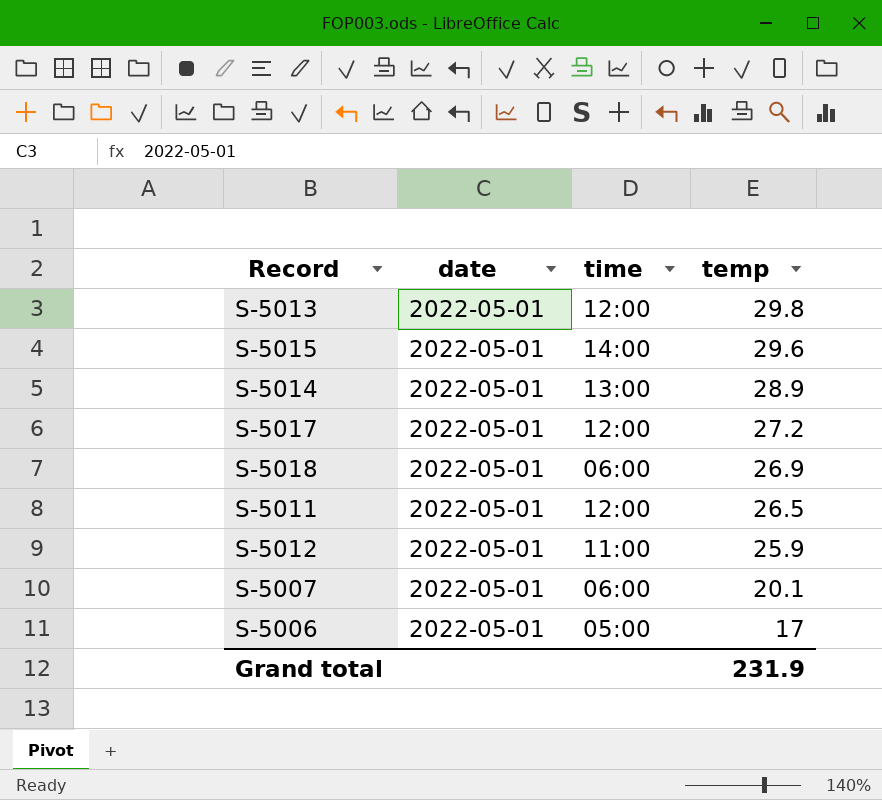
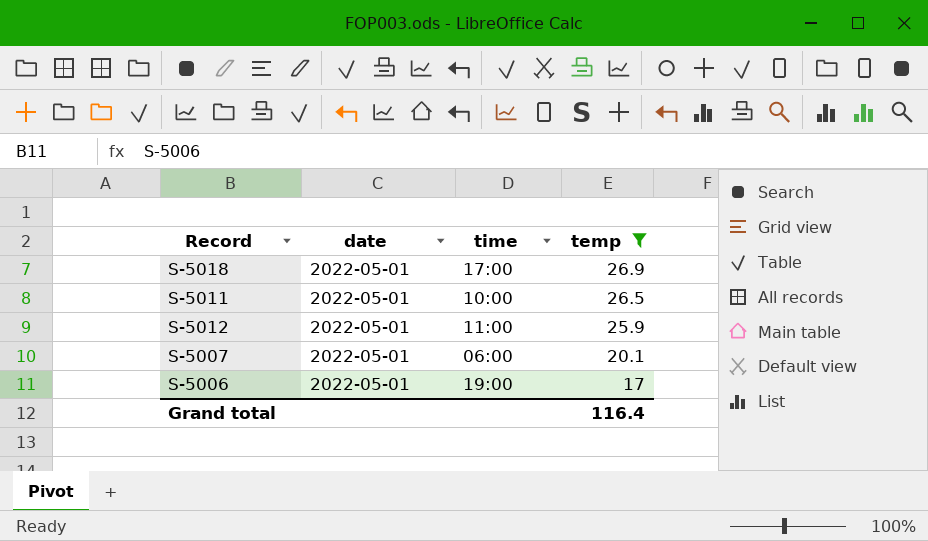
filter: none -> temp <= 26.9
S-5018 | time: 06:00 -> 17:00
S-5011 | time: 12:00 -> 10:00
S-5006 | time: 05:00 -> 19:00
Grand total | temp: 231.9 -> 116.4

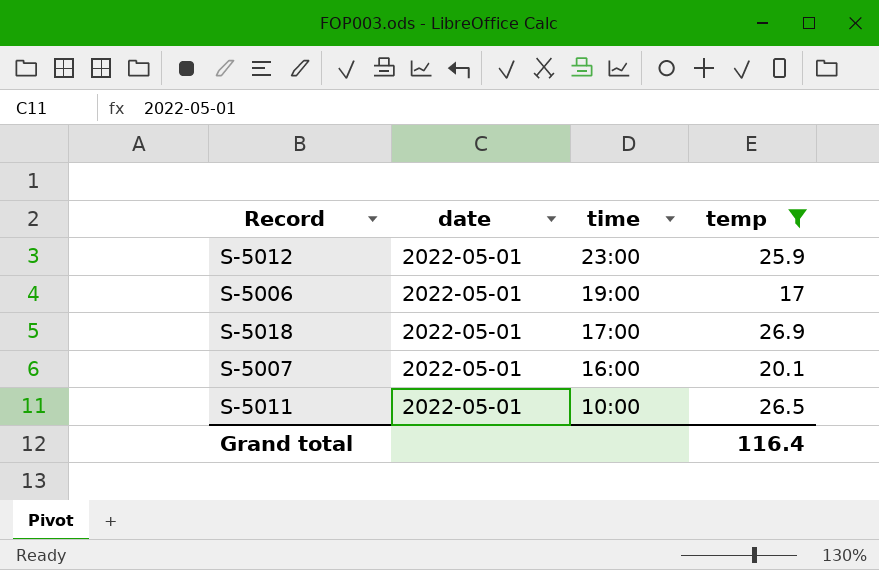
row order: temp descending -> time descending
S-5012 | time: 11:00 -> 23:00
S-5007 | time: 06:00 -> 16:00

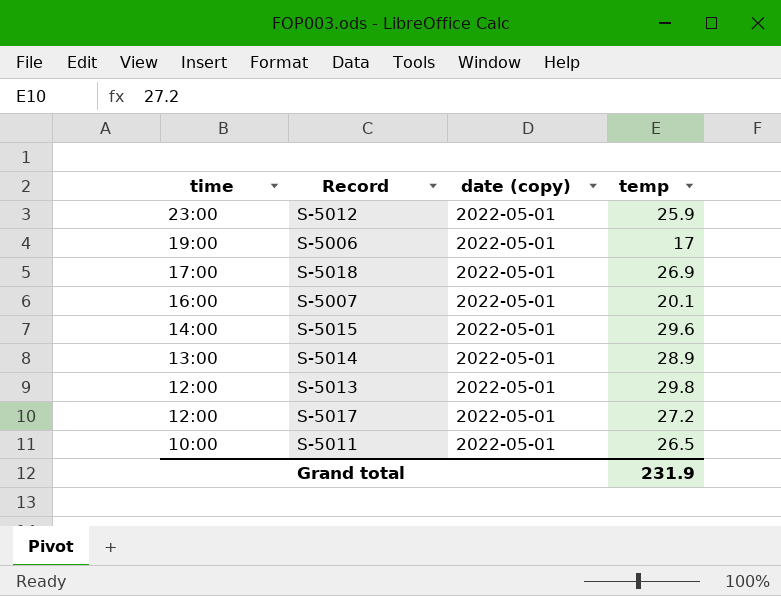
filter: temp <= 26.9 -> none
column time | position: 3 -> 1
column name: date -> date (copy)
Grand total | temp: 116.4 -> 231.9

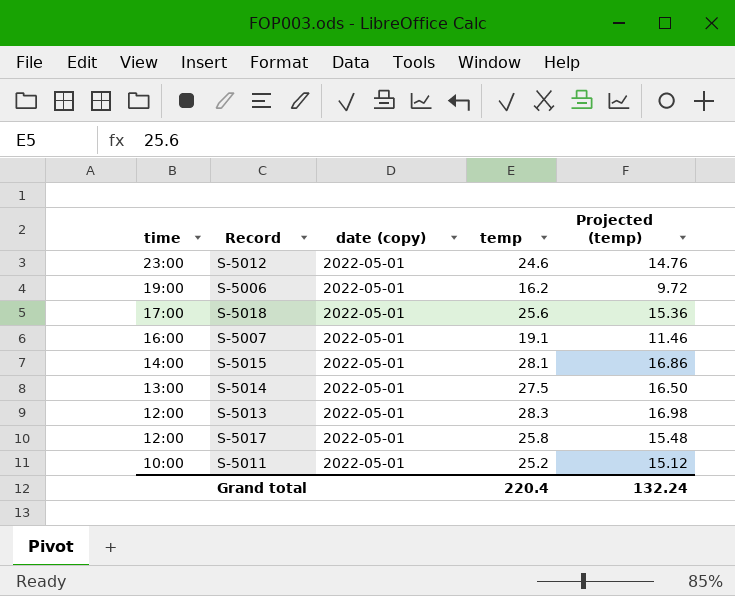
column Projected (temp) | formula: none -> [temp] * 0.6
S-5012 | temp: 25.9 -> 24.6
S-5006 | temp: 17 -> 16.2
S-5018 | temp: 26.9 -> 25.6
S-5007 | temp: 20.1 -> 19.1
S-5015 | temp: 29.6 -> 28.1
S-5014 | temp: 28.9 -> 27.5
S-5013 | temp: 29.8 -> 28.3
S-5017 | temp: 27.2 -> 25.8
S-5011 | temp: 26.5 -> 25.2
Grand total | temp: 231.9 -> 220.4

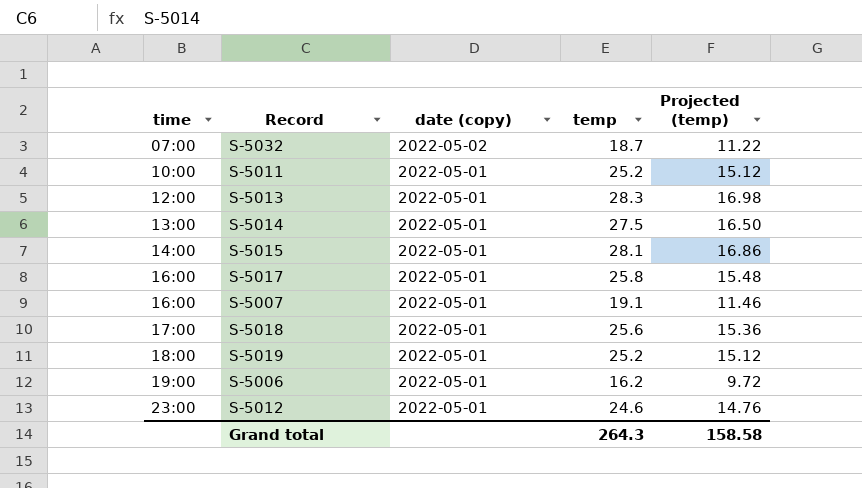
row order: time descending -> time ascending
row S-5032: none -> 07:00 | 2022-05-02 | 18.7 | 11.22
S-5017 | time: 12:00 -> 16:00
row S-5019: none -> 18:00 | 2022-05-01 | 25.2 | 15.12
Grand total | temp: 220.4 -> 264.3
Grand total | Projected (temp): 132.24 -> 158.58

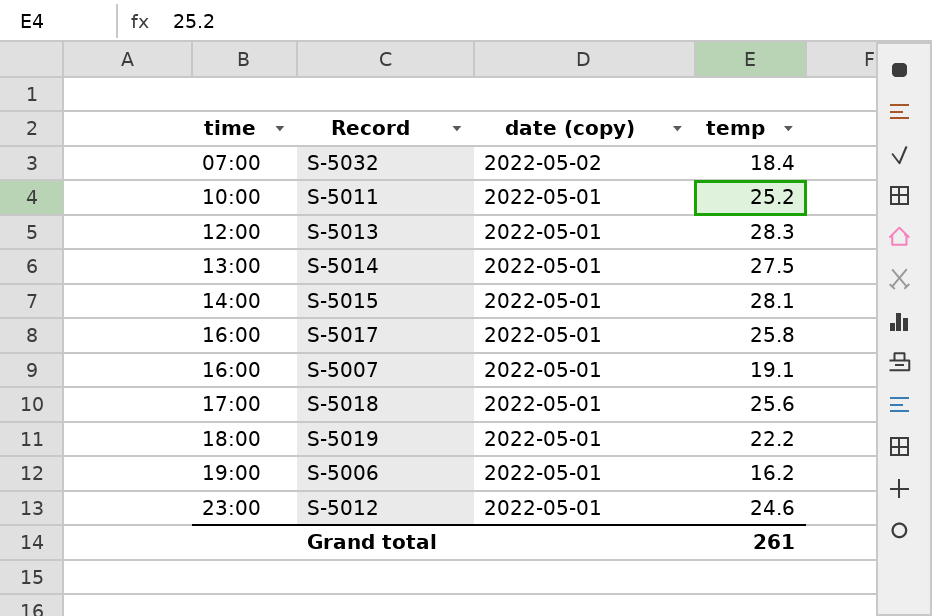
column Projected (temp) | formula: [temp] * 0.6 -> none
S-5032 | temp: 18.7 -> 18.4
S-5019 | temp: 25.2 -> 22.2
Grand total | temp: 264.3 -> 261

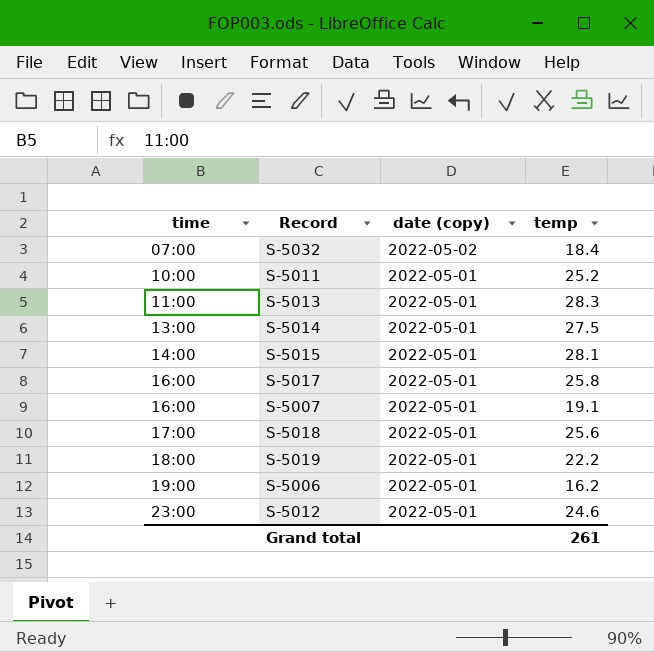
S-5013 | time: 12:00 -> 11:00

